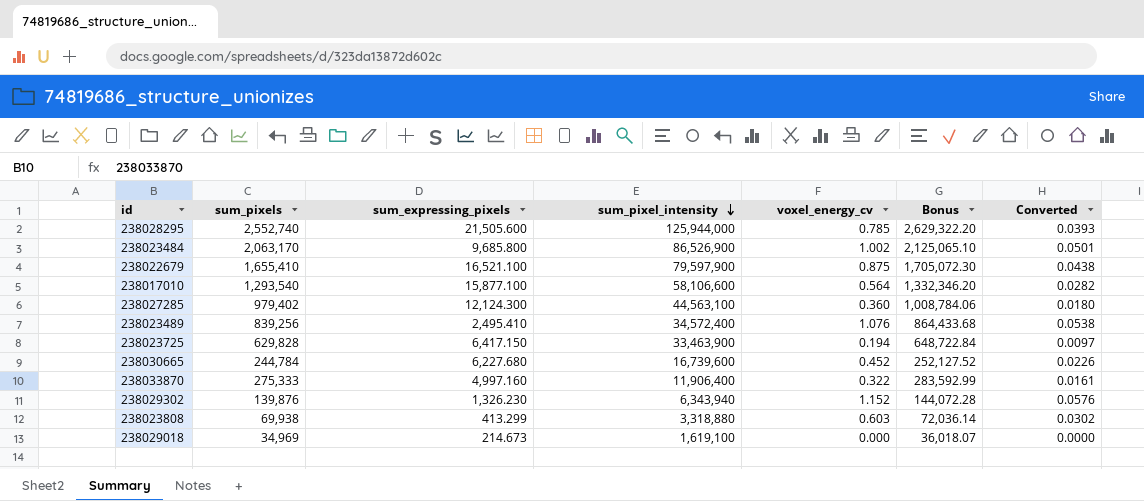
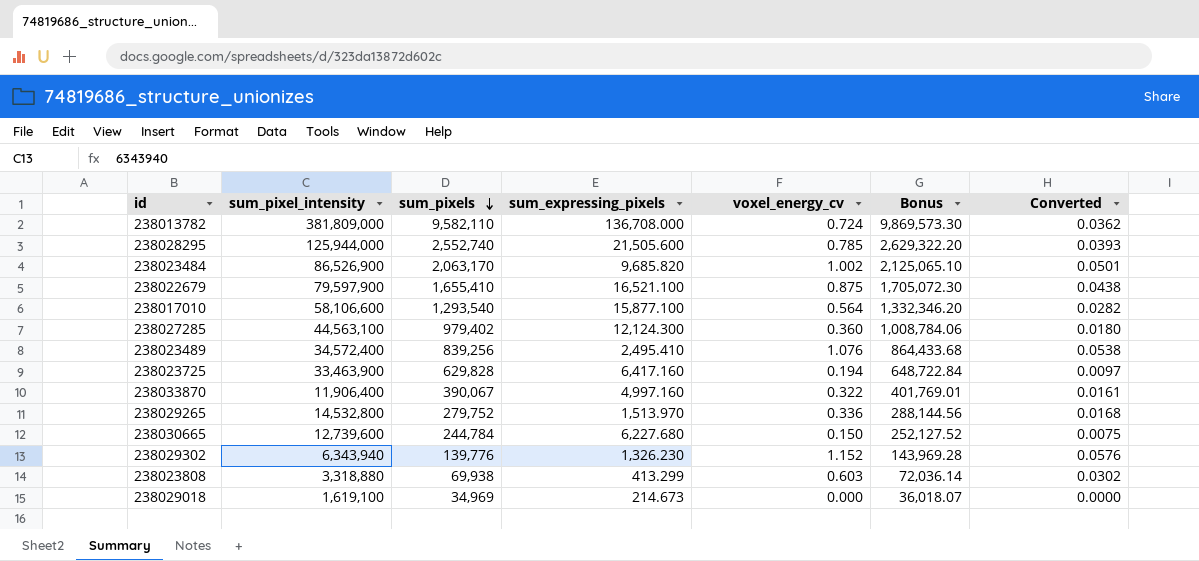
row order: sum_pixel_intensity descending -> sum_pixels descending
column sum_pixel_intensity | position: 4 -> 2
row 238013782: none -> 381,809,000 | 9,582,110 | 136,708.000 | 0.724 | 9,869,573.30 | 0.0362
238023484 | sum_expressing_pixels: 9,685.800 -> 9,685.820
238023725 | sum_expressing_pixels: 6,417.150 -> 6,417.160
238033870 | sum_pixels: 275,333 -> 390,067
238033870 | Bonus: 283,592.99 -> 401,769.01
row 238029265: none -> 14,532,800 | 279,752 | 1,513.970 | 0.336 | 288,144.56 | 0.0168
238030665 | sum_pixel_intensity: 16,739,600 -> 12,739,600
238030665 | voxel_energy_cv: 0.452 -> 0.150
238030665 | Converted: 0.0226 -> 0.0075
238029302 | sum_pixels: 139,876 -> 139,776
238029302 | Bonus: 144,072.28 -> 143,969.28

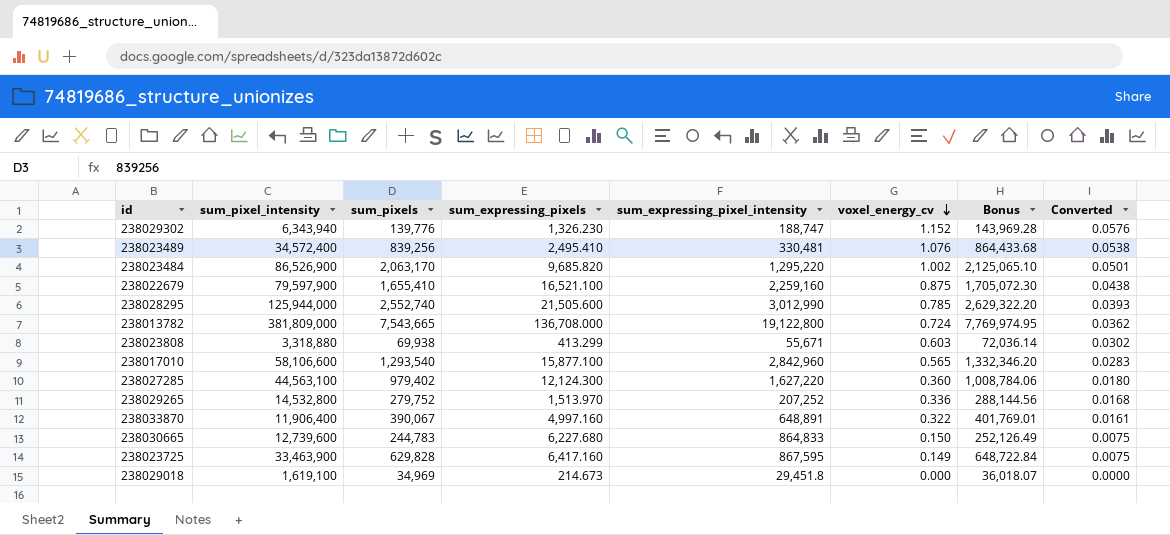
row order: sum_pixels descending -> voxel_energy_cv descending
column sum_expressing_pixel_intensity | position: none -> 5
238013782 | sum_pixels: 9,582,110 -> 7,543,665
238013782 | Bonus: 9,869,573.30 -> 7,769,974.95
238017010 | voxel_energy_cv: 0.564 -> 0.565
238017010 | Converted: 0.0282 -> 0.0283
238030665 | sum_pixels: 244,784 -> 244,783
238030665 | Bonus: 252,127.52 -> 252,126.49
238023725 | voxel_energy_cv: 0.194 -> 0.149
238023725 | Converted: 0.0097 -> 0.0075

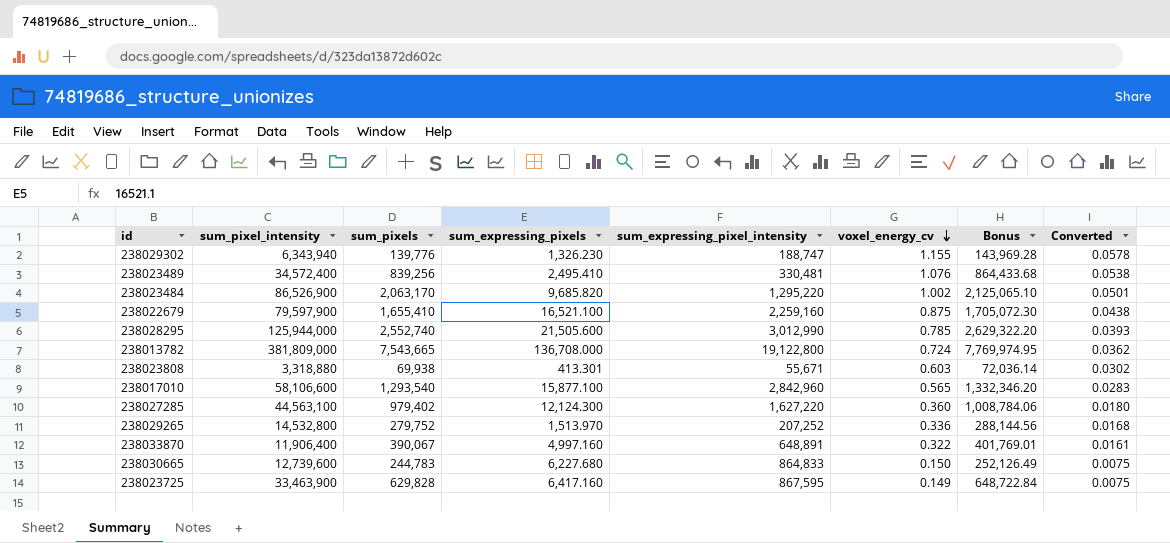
row 238029018: 1,619,100 | 34,969 | 214.673 | 29,451.8 | 0.000 | 36,018.07 | 0.0000 -> none
238029302 | voxel_energy_cv: 1.152 -> 1.155
238029302 | Converted: 0.0576 -> 0.0578
238023808 | sum_expressing_pixels: 413.299 -> 413.301

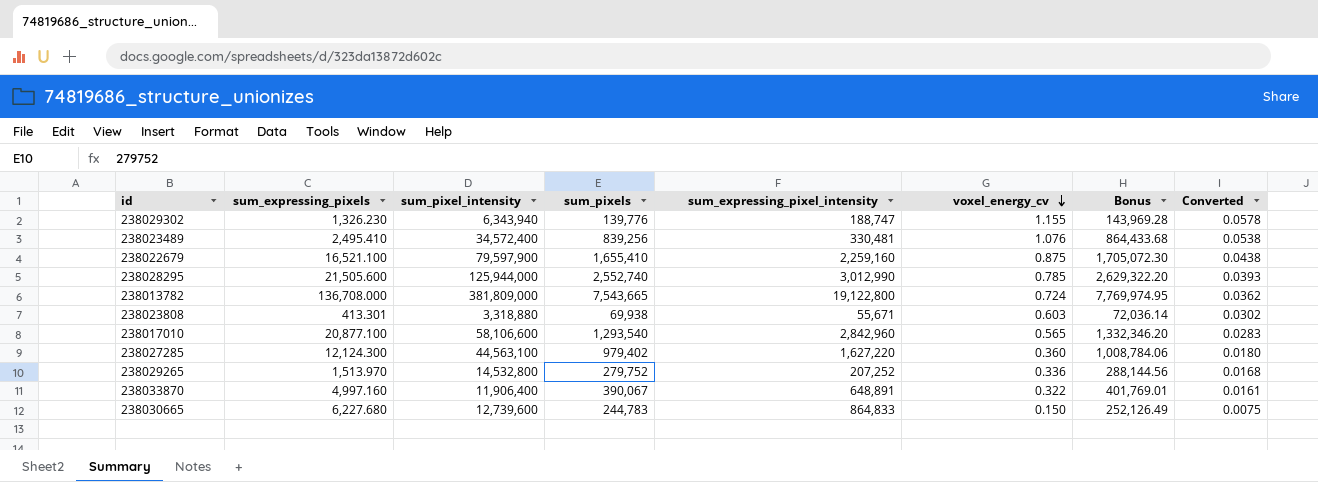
column sum_expressing_pixels | position: 4 -> 2
row 238023484: 86,526,900 | 2,063,170 | 9,685.820 | 1,295,220 | 1.002 | 2,125,065.10 | 0.0501 -> none
row 238023725: 33,463,900 | 629,828 | 6,417.160 | 867,595 | 0.149 | 648,722.84 | 0.0075 -> none
238017010 | sum_expressing_pixels: 15,877.100 -> 20,877.100

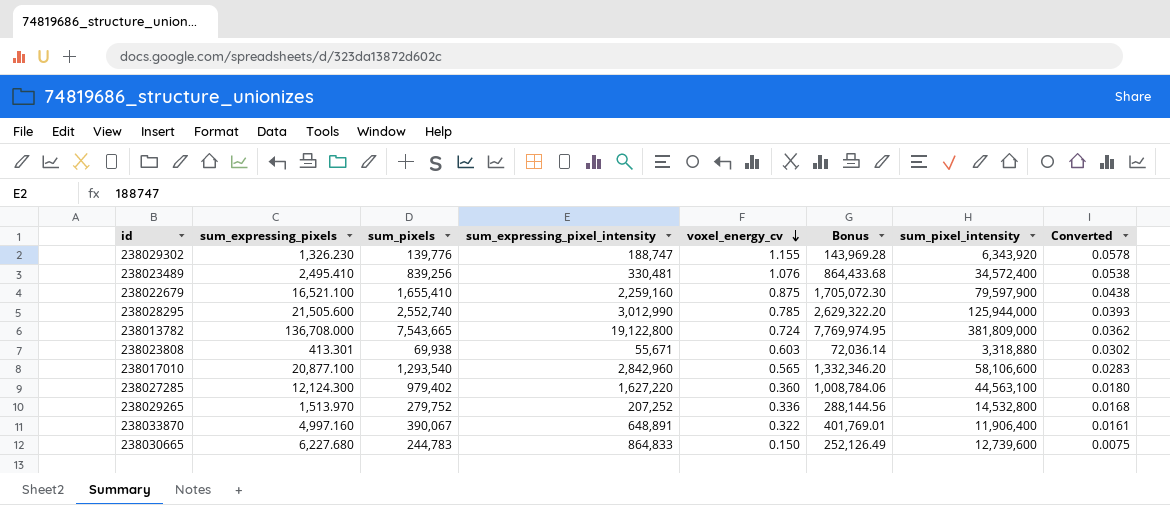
column sum_pixel_intensity | position: 3 -> 7
238029302 | sum_pixel_intensity: 6,343,940 -> 6,343,920

